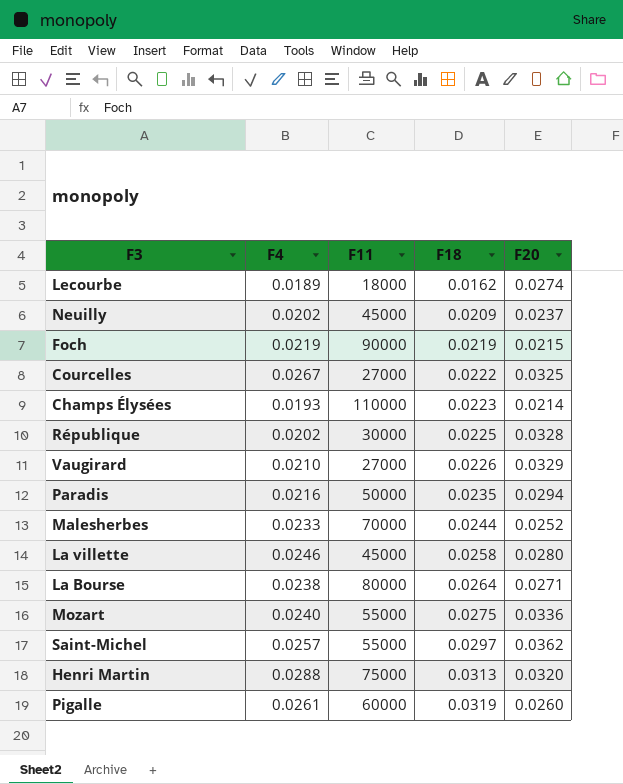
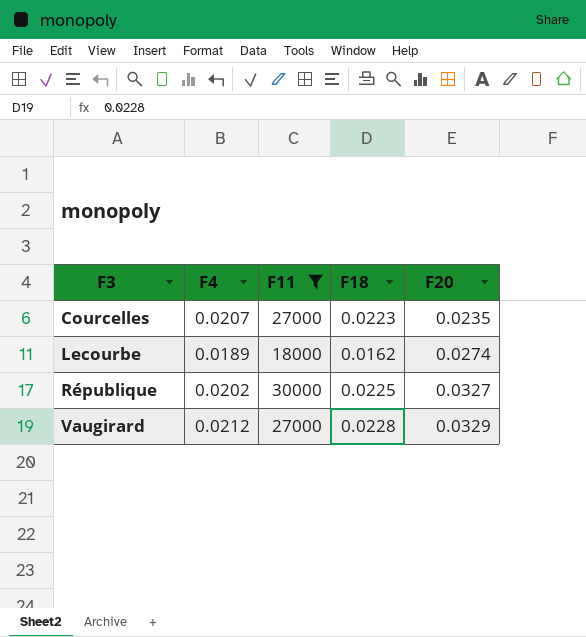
filter: none -> F11 <= 30000
row order: F18 ascending -> F3 ascending
Courcelles | F4: 0.0267 -> 0.0207
Courcelles | F18: 0.0222 -> 0.0223
Courcelles | F20: 0.0325 -> 0.0235
République | F20: 0.0328 -> 0.0327
Vaugirard | F4: 0.0210 -> 0.0212
Vaugirard | F18: 0.0226 -> 0.0228

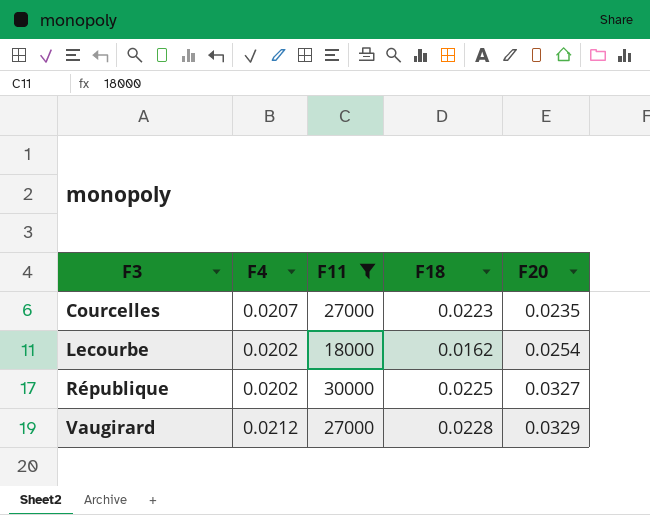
Lecourbe | F4: 0.0189 -> 0.0202
Lecourbe | F20: 0.0274 -> 0.0254

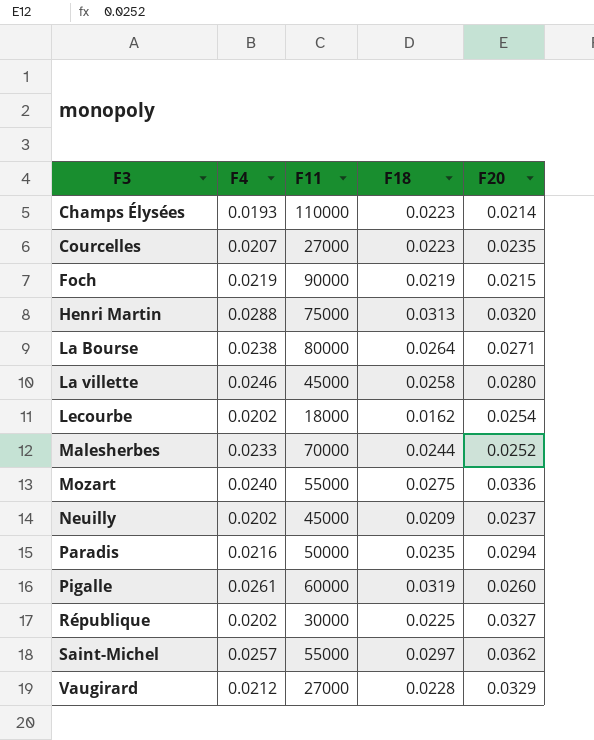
filter: F11 <= 30000 -> none

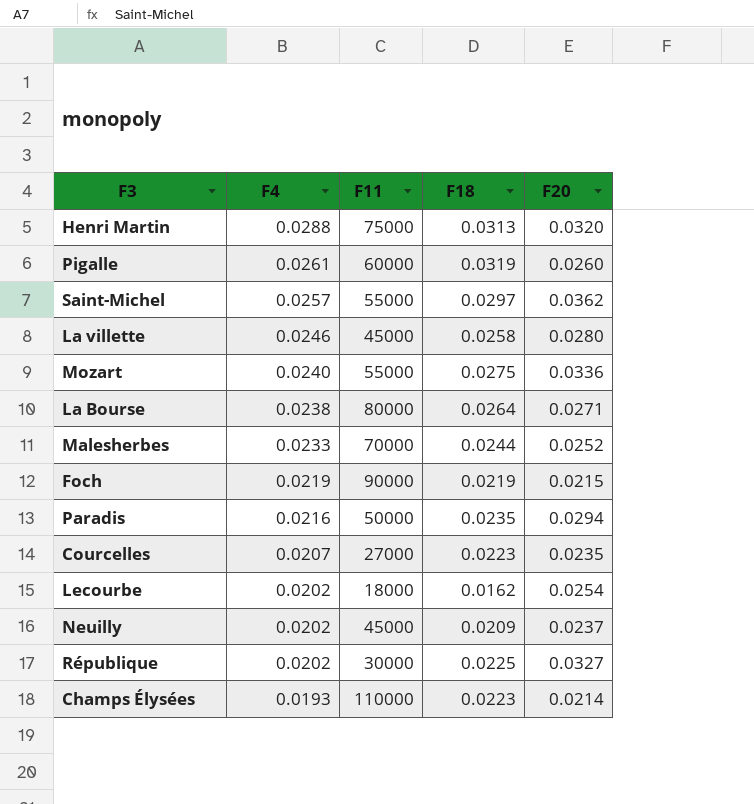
row order: F3 ascending -> F4 descending
row Vaugirard: 0.0212 | 27000 | 0.0228 | 0.0329 -> none

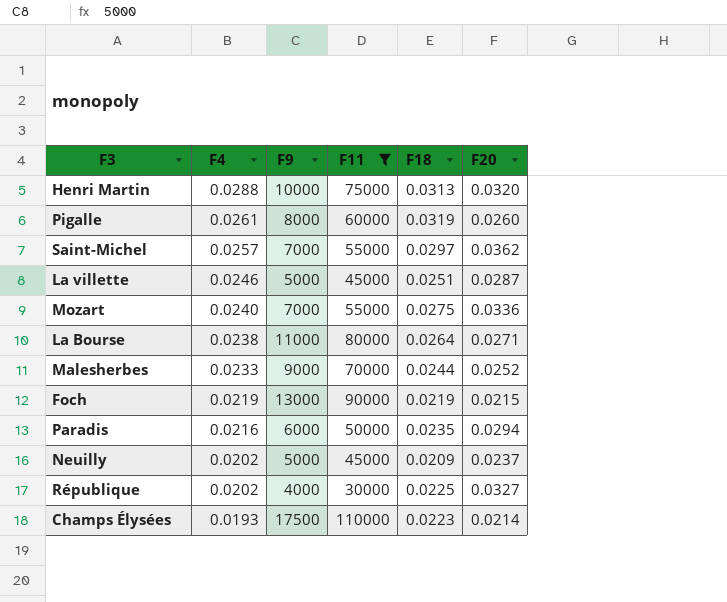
filter: none -> F11 >= 30000
column F9 | position: none -> 3
La villette | F18: 0.0258 -> 0.0251
La villette | F20: 0.0280 -> 0.0287

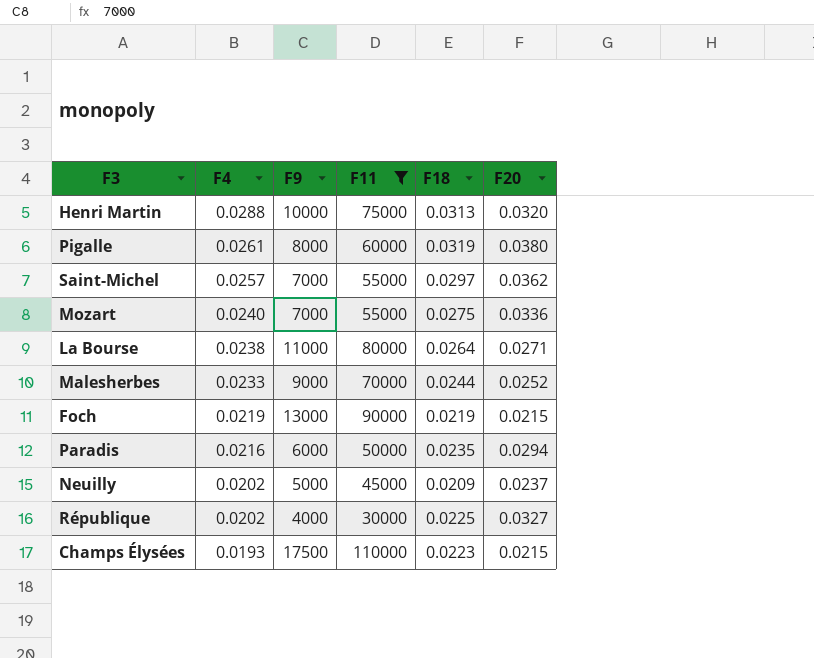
row La villette: 0.0246 | 5000 | 45000 | 0.0251 | 0.0287 -> none
Pigalle | F20: 0.0260 -> 0.0380
Champs Élysées | F20: 0.0214 -> 0.0215

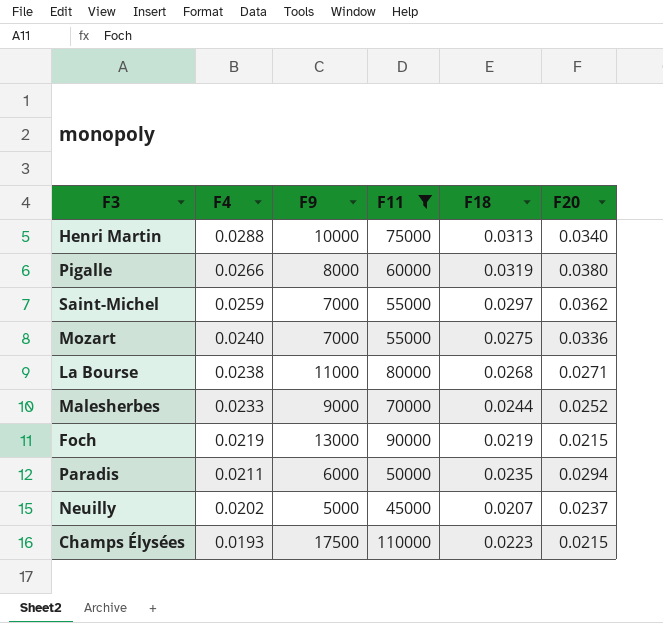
row République: 0.0202 | 4000 | 30000 | 0.0225 | 0.0327 -> none
Henri Martin | F20: 0.0320 -> 0.0340
Pigalle | F4: 0.0261 -> 0.0266
Saint-Michel | F4: 0.0257 -> 0.0259
La Bourse | F18: 0.0264 -> 0.0268
Paradis | F4: 0.0216 -> 0.0211
Neuilly | F18: 0.0209 -> 0.0207

